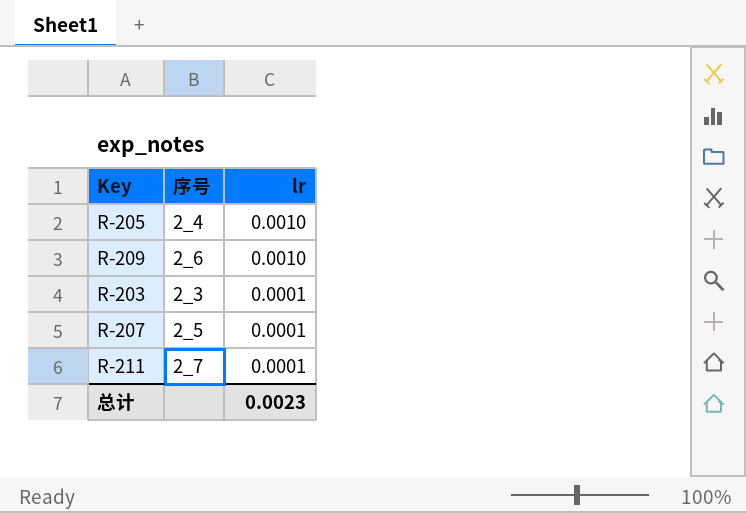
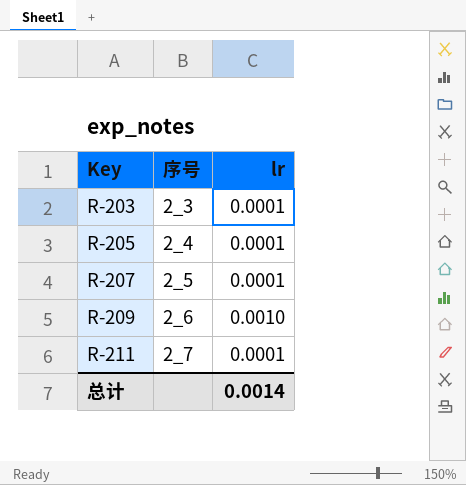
row order: lr descending -> Key ascending
R-205 | lr: 0.0010 -> 0.0001
总计 | lr: 0.0023 -> 0.0014

